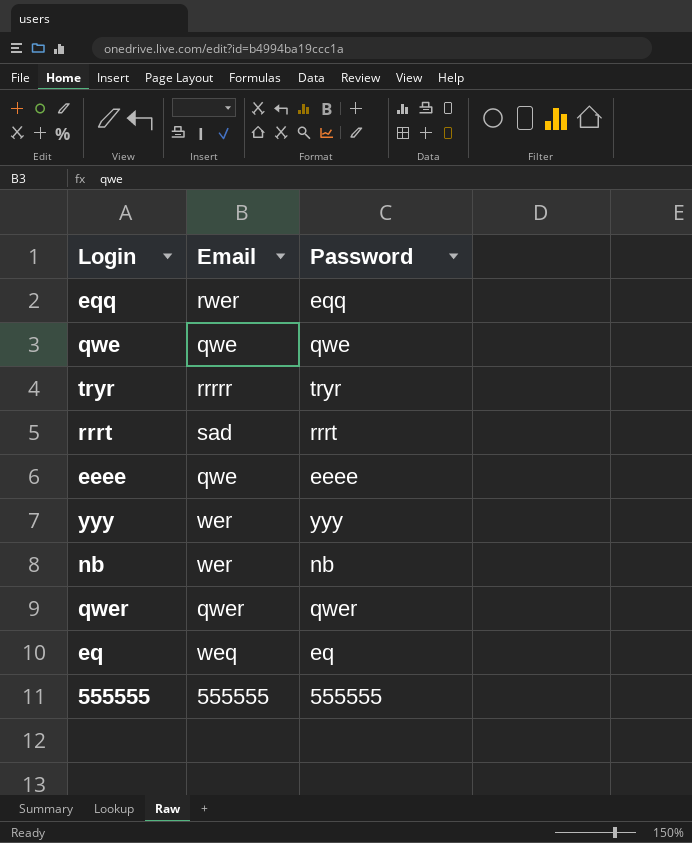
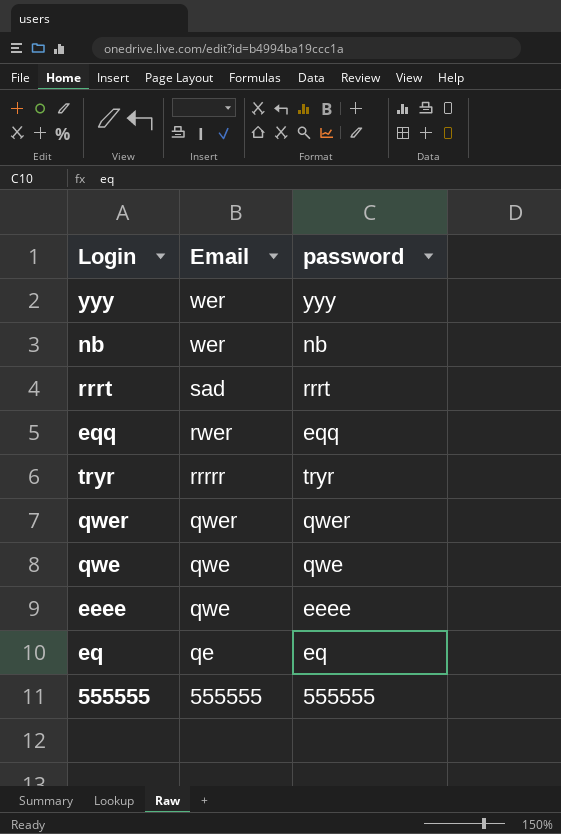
row order: none -> Email descending
column name: Password -> password
eq | Email: weq -> qe

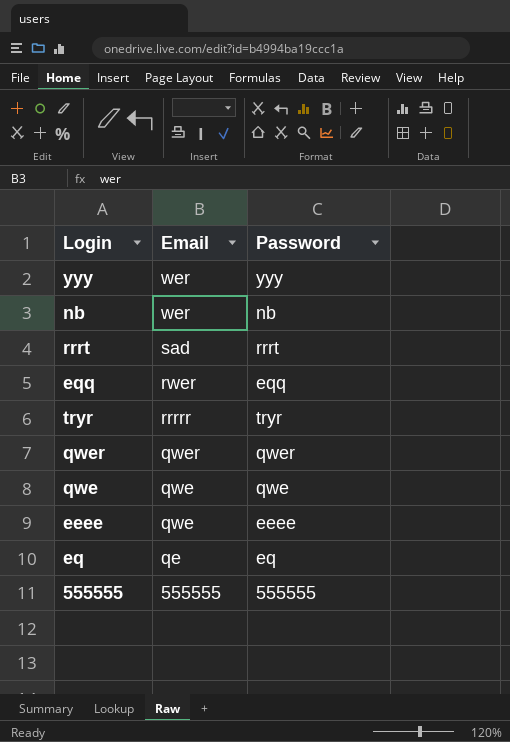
column name: password -> Password

